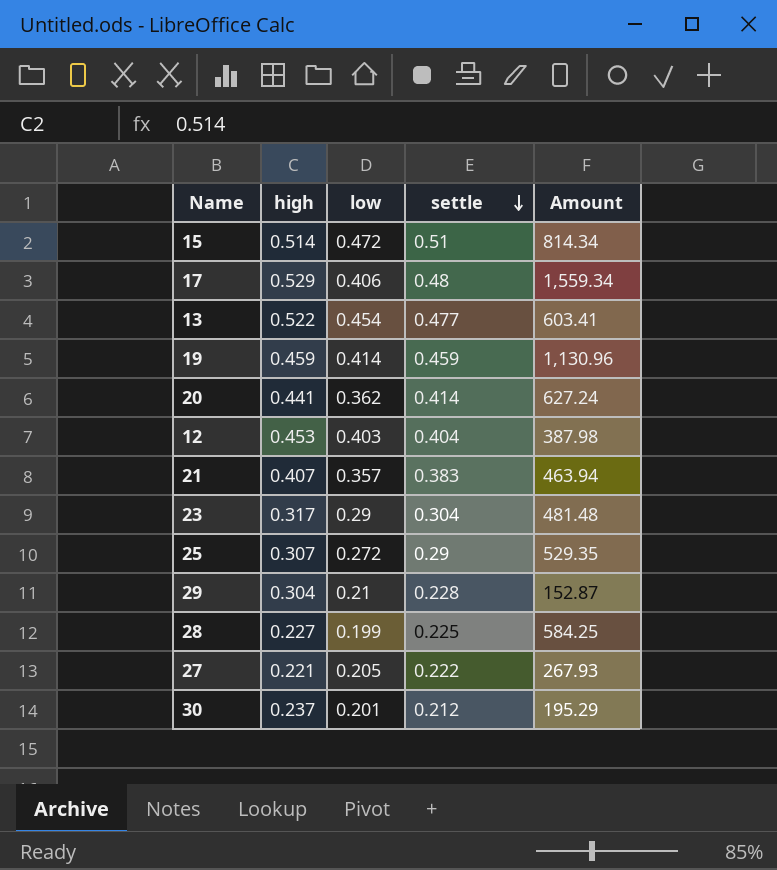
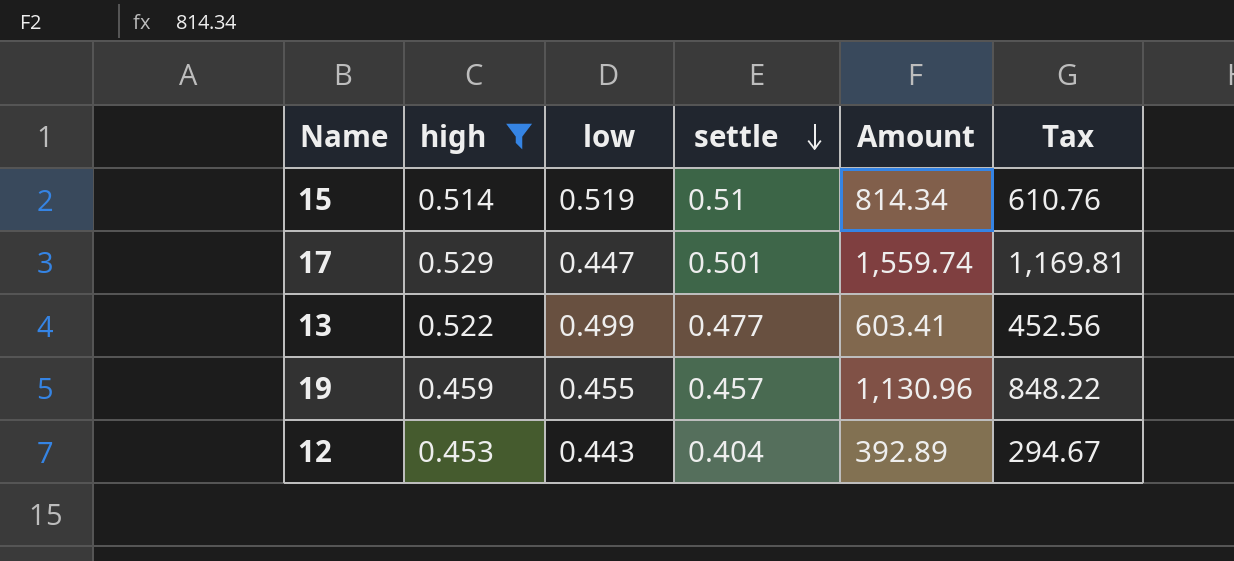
filter: none -> high >= 0.453
column Tax | formula: none -> [Amount] * 0.75
15 | low: 0.472 -> 0.519
17 | low: 0.406 -> 0.447
17 | settle: 0.48 -> 0.501
17 | Amount: 1,559.34 -> 1,559.74
13 | low: 0.454 -> 0.499
19 | low: 0.414 -> 0.455
19 | settle: 0.459 -> 0.457
12 | low: 0.403 -> 0.443
12 | Amount: 387.98 -> 392.89

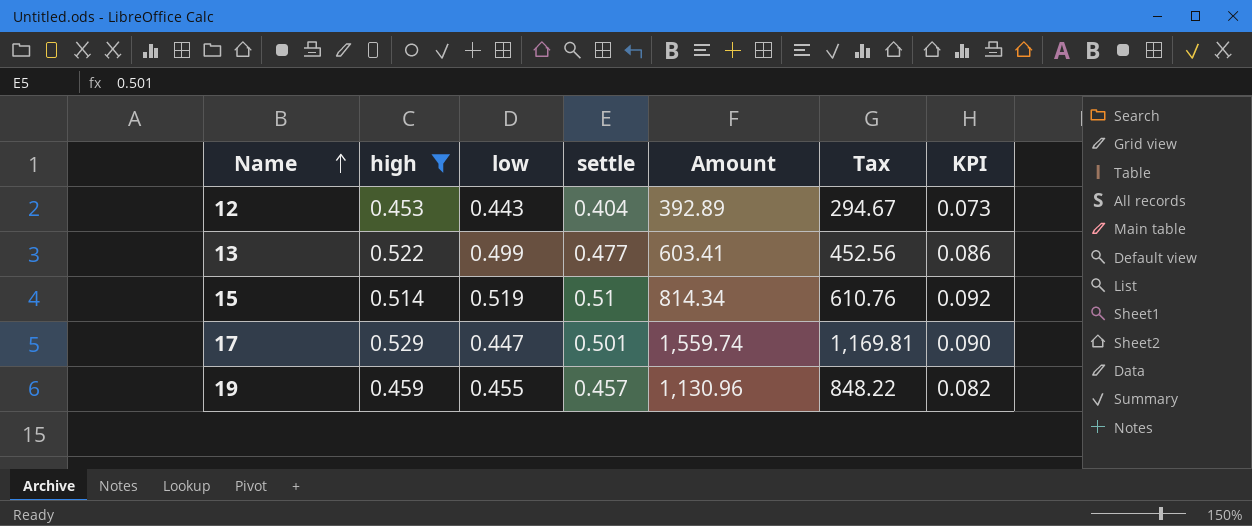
row order: settle descending -> Name ascending
column KPI | formula: none -> [settle] * 0.18

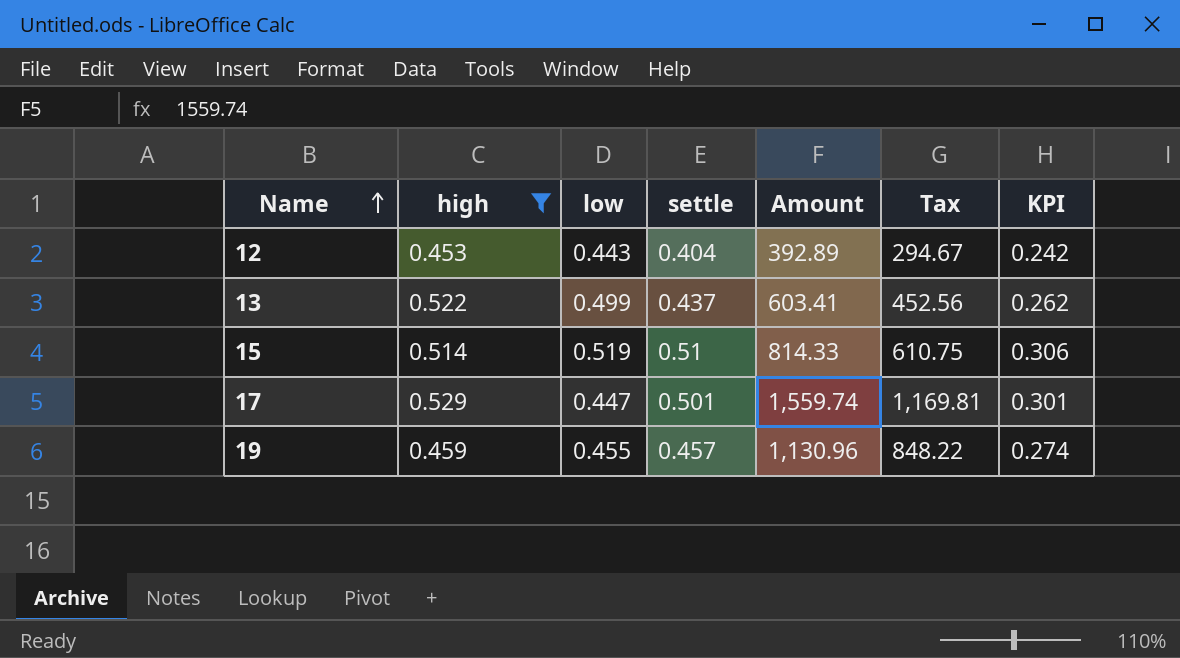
column KPI | formula: [settle] * 0.18 -> [settle] * 0.6
13 | settle: 0.477 -> 0.437
15 | Amount: 814.34 -> 814.33
15 | Tax: 610.76 -> 610.75

